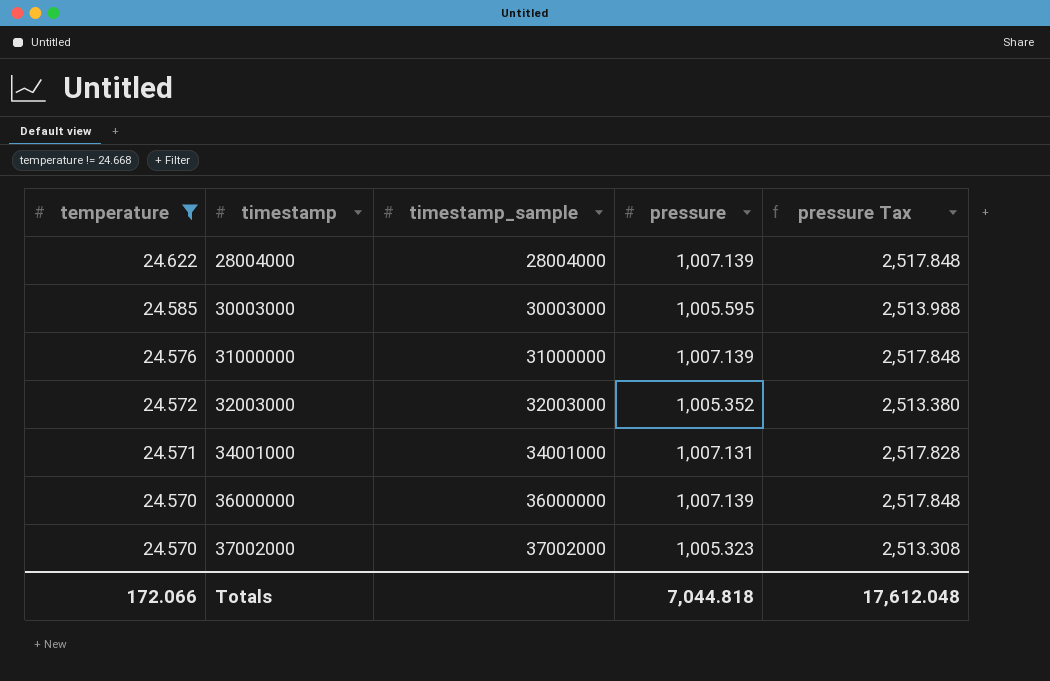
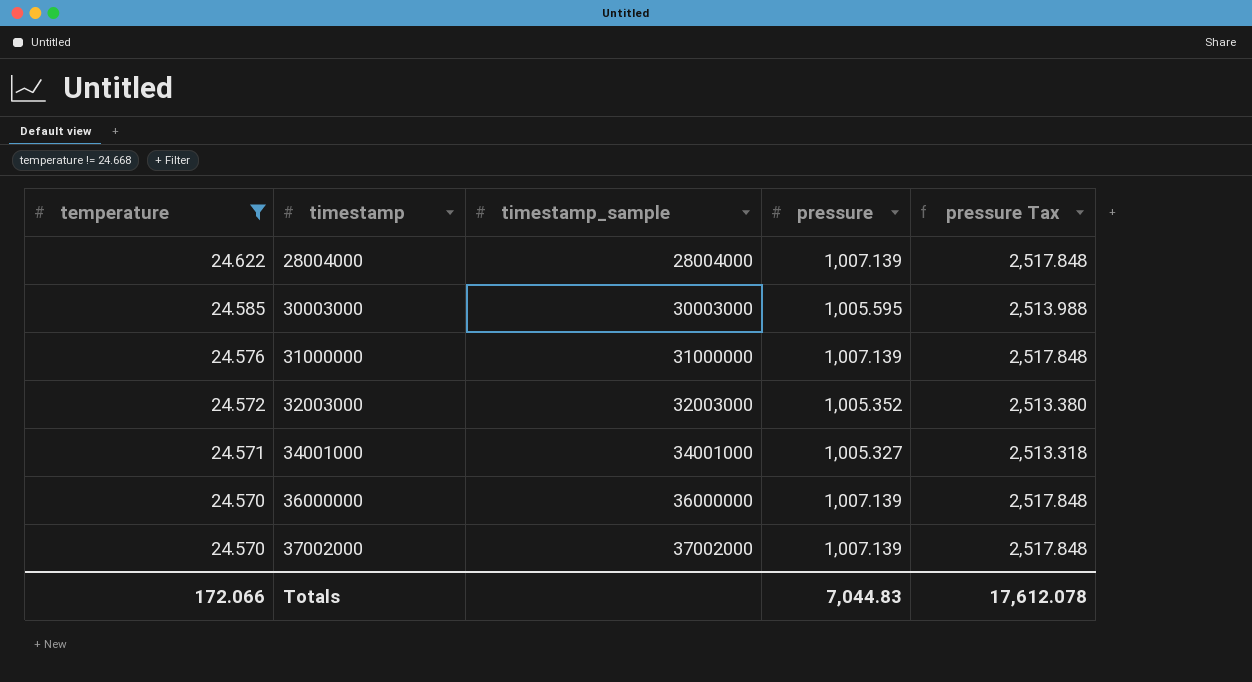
34001000 | pressure: 1,007.131 -> 1,005.327
34001000 | pressure Tax: 2,517.828 -> 2,513.318
37002000 | pressure: 1,005.323 -> 1,007.139
37002000 | pressure Tax: 2,513.308 -> 2,517.848
Totals | pressure: 7,044.818 -> 7,044.83
Totals | pressure Tax: 17,612.048 -> 17,612.078

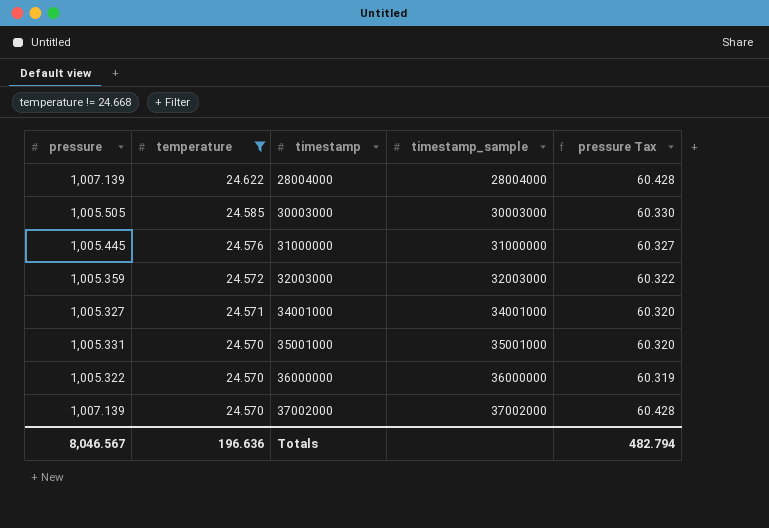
column pressure | position: 4 -> 1
column pressure Tax | formula: [pressure] * 2.5 -> [pressure] * 0.06
30003000 | pressure: 1,005.595 -> 1,005.505
31000000 | pressure: 1,007.139 -> 1,005.445
32003000 | pressure: 1,005.352 -> 1,005.359
row 35001000: none -> 1,005.331 | 24.570 | 35001000 | 60.320
36000000 | pressure: 1,007.139 -> 1,005.322
Totals | pressure: 7,044.83 -> 8,046.567
Totals | temperature: 172.066 -> 196.636
Totals | pressure Tax: 17,612.078 -> 482.794

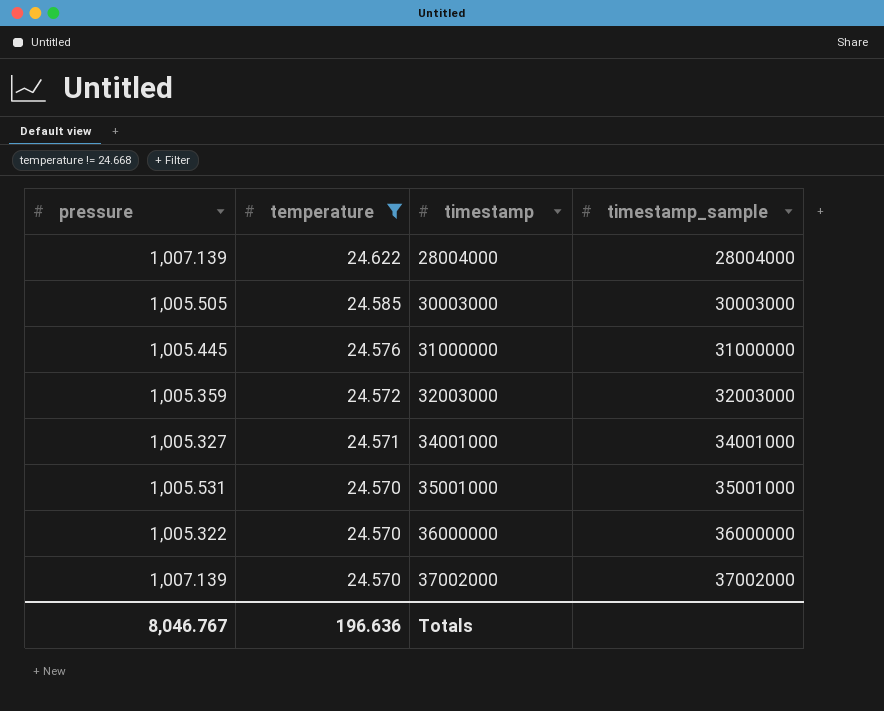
column pressure Tax | formula: [pressure] * 0.06 -> none
35001000 | pressure: 1,005.331 -> 1,005.531
Totals | pressure: 8,046.567 -> 8,046.767

